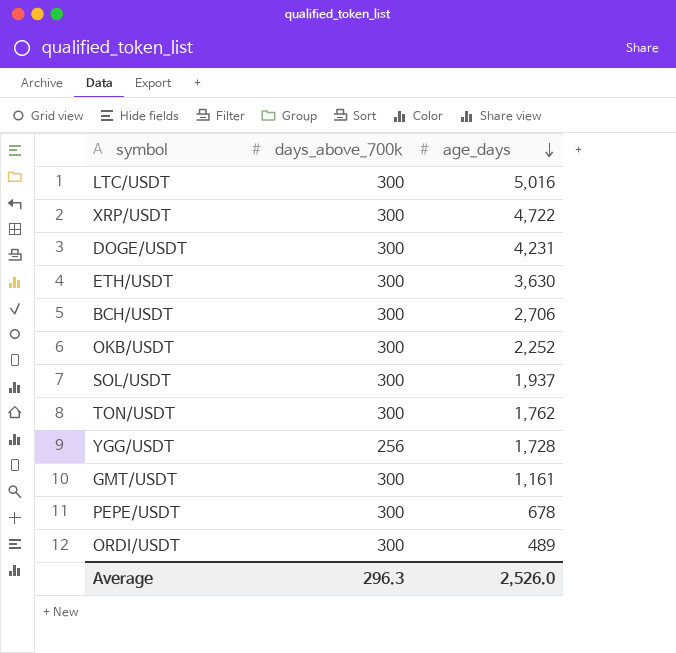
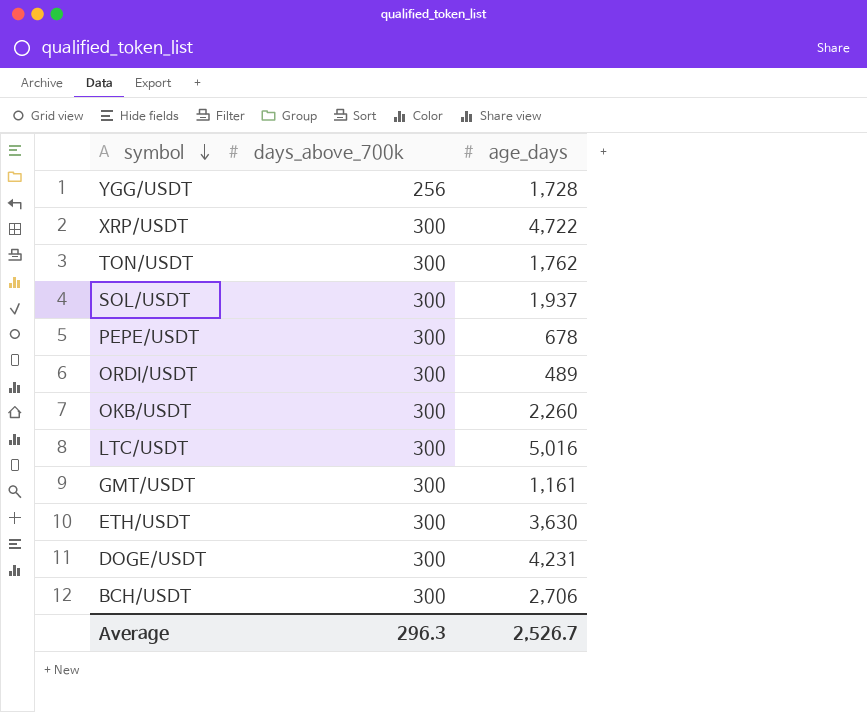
row order: age_days descending -> symbol descending
OKB/USDT | age_days: 2,252 -> 2,260
Average | age_days: 2,526.0 -> 2,526.7

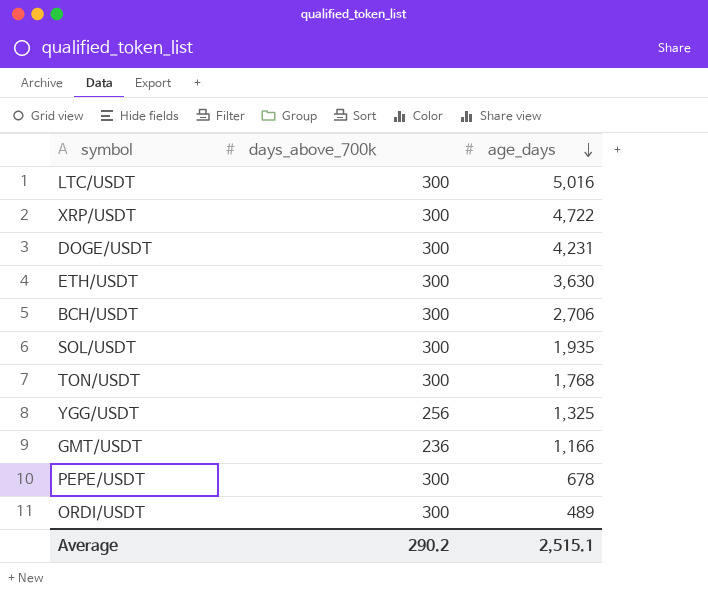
row order: symbol descending -> age_days descending
row OKB/USDT: 300 | 2,260 -> none
SOL/USDT | age_days: 1,937 -> 1,935
TON/USDT | age_days: 1,762 -> 1,768
YGG/USDT | age_days: 1,728 -> 1,325
GMT/USDT | days_above_700k: 300 -> 236
GMT/USDT | age_days: 1,161 -> 1,166
Average | days_above_700k: 296.3 -> 290.2
Average | age_days: 2,526.7 -> 2,515.1

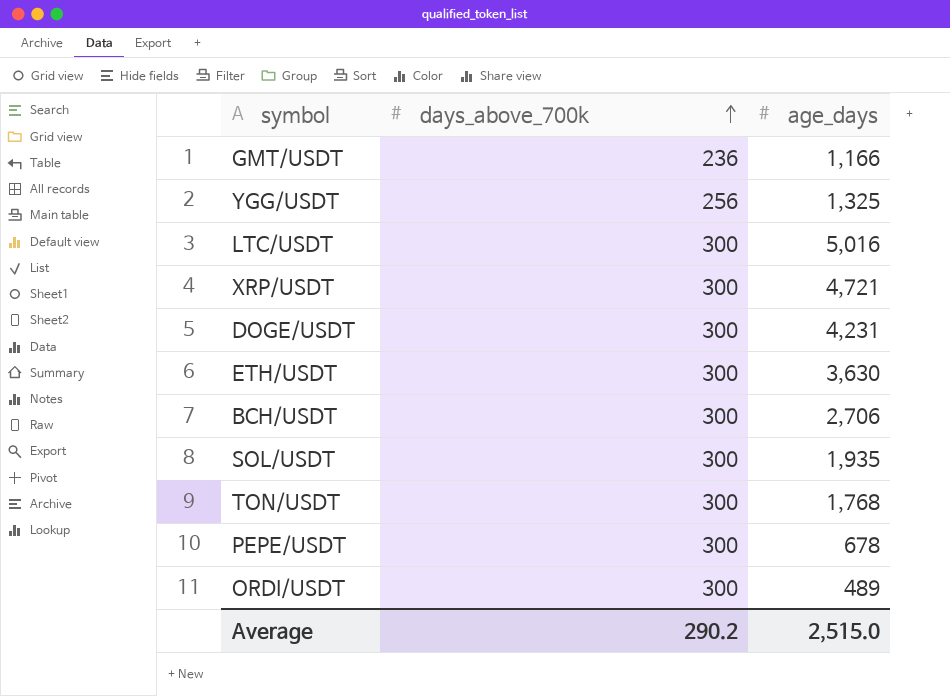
row order: age_days descending -> days_above_700k ascending
XRP/USDT | age_days: 4,722 -> 4,721
Average | age_days: 2,515.1 -> 2,515.0

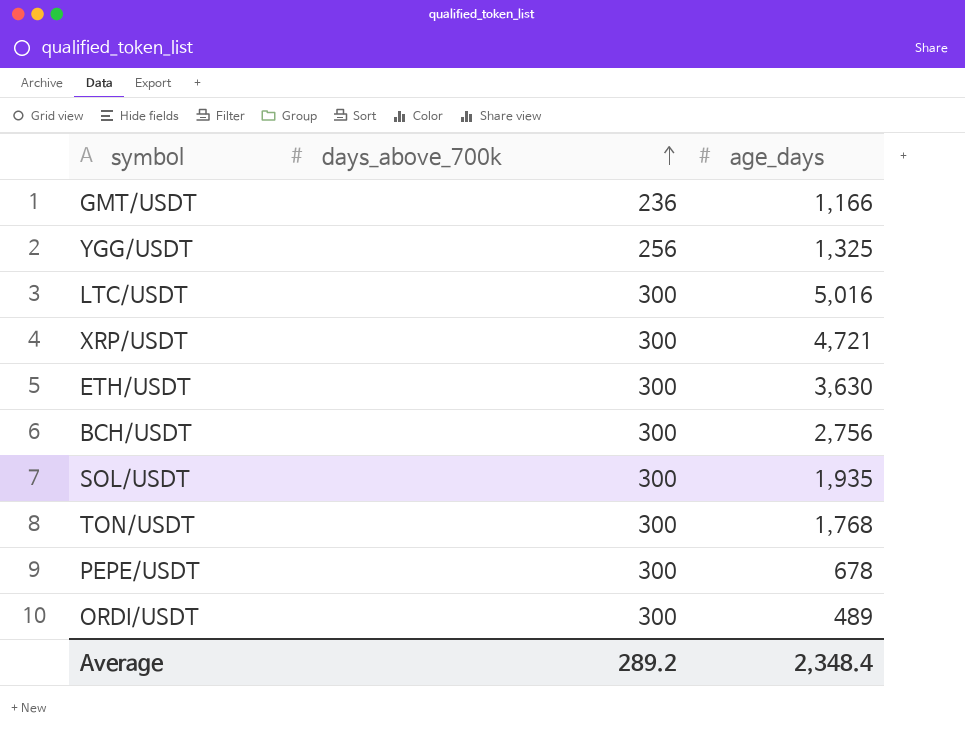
row DOGE/USDT: 300 | 4,231 -> none
BCH/USDT | age_days: 2,706 -> 2,756
Average | days_above_700k: 290.2 -> 289.2
Average | age_days: 2,515.0 -> 2,348.4

